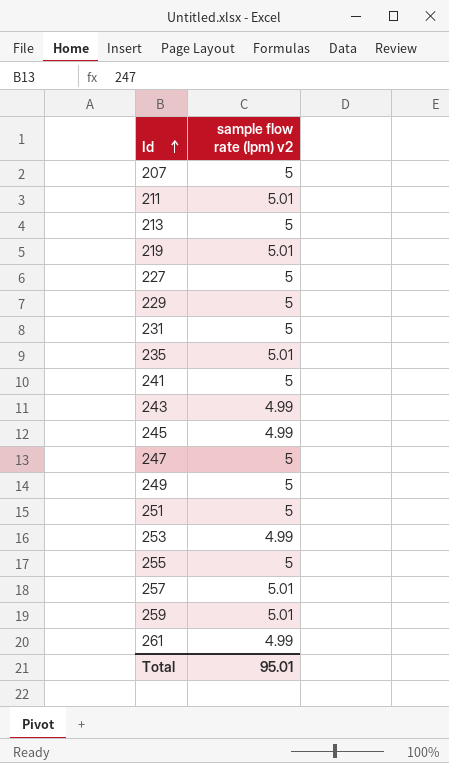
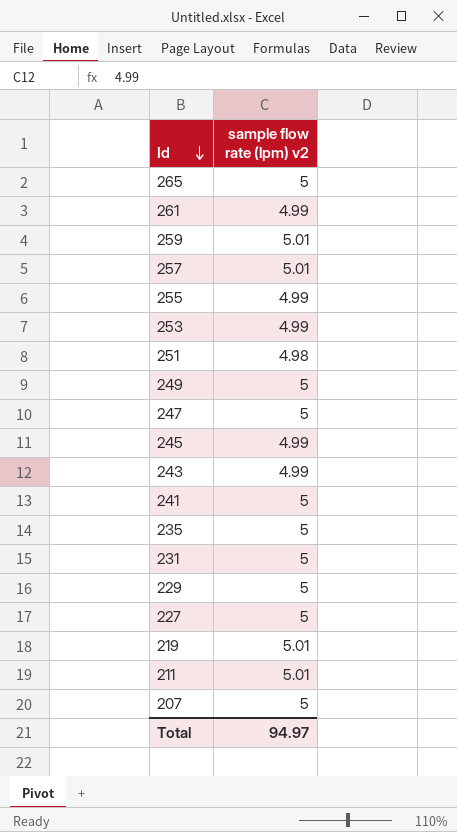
row order: Id ascending -> Id descending
row 213: 5 -> none
row 265: none -> 5
255 | sample flow rate (lpm) v2: 5 -> 4.99
251 | sample flow rate (lpm) v2: 5 -> 4.98
235 | sample flow rate (lpm) v2: 5.01 -> 5
Total | sample flow rate (lpm) v2: 95.01 -> 94.97

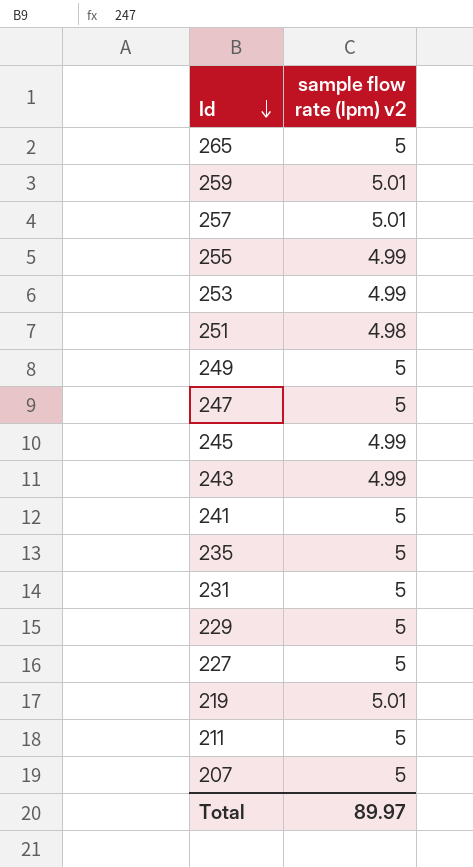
row 261: 4.99 -> none
211 | sample flow rate (lpm) v2: 5.01 -> 5
Total | sample flow rate (lpm) v2: 94.97 -> 89.97

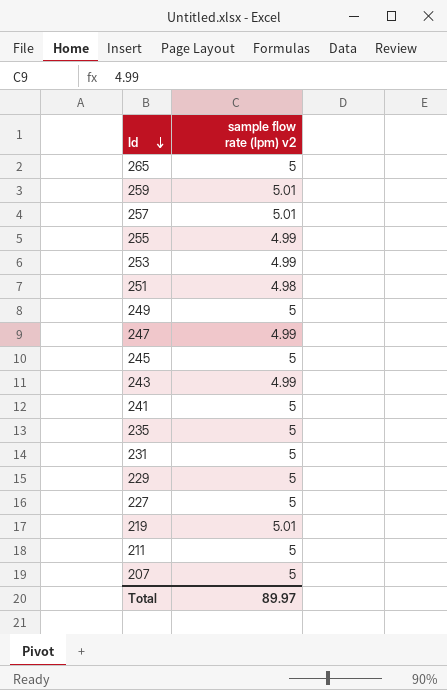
247 | sample flow rate (lpm) v2: 5 -> 4.99
245 | sample flow rate (lpm) v2: 4.99 -> 5

